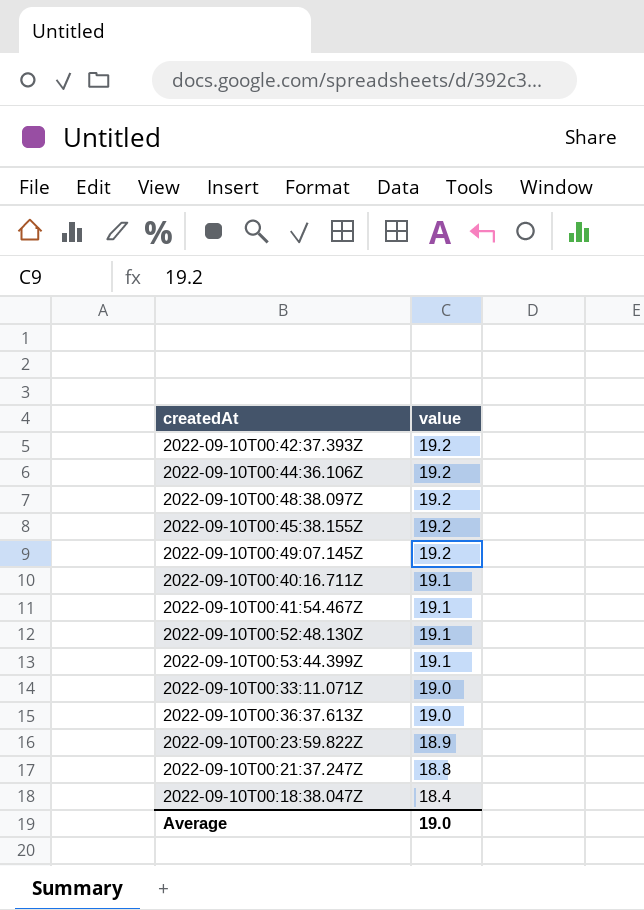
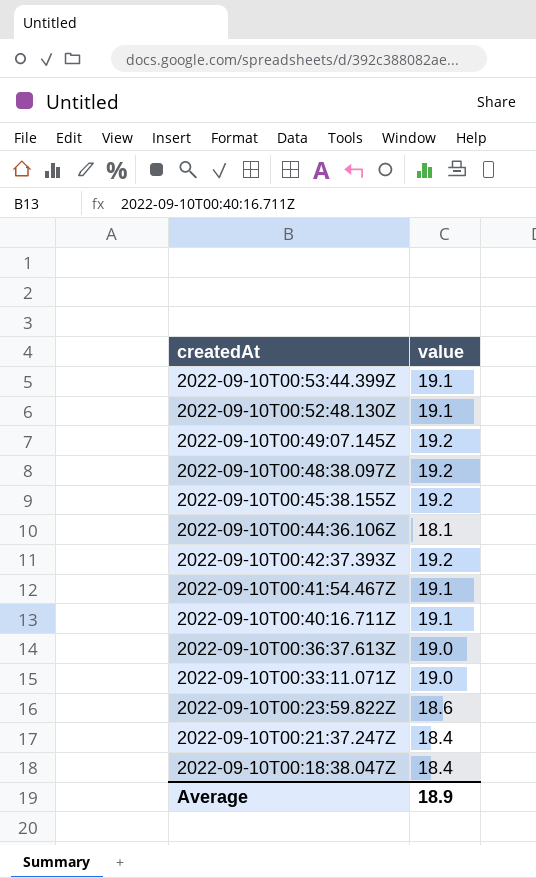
row order: value descending -> createdAt descending
2022-09-10T00:44:36.106Z | value: 19.2 -> 18.1
2022-09-10T00:23:59.822Z | value: 18.9 -> 18.6
2022-09-10T00:21:37.247Z | value: 18.8 -> 18.4
Average | value: 19.0 -> 18.9

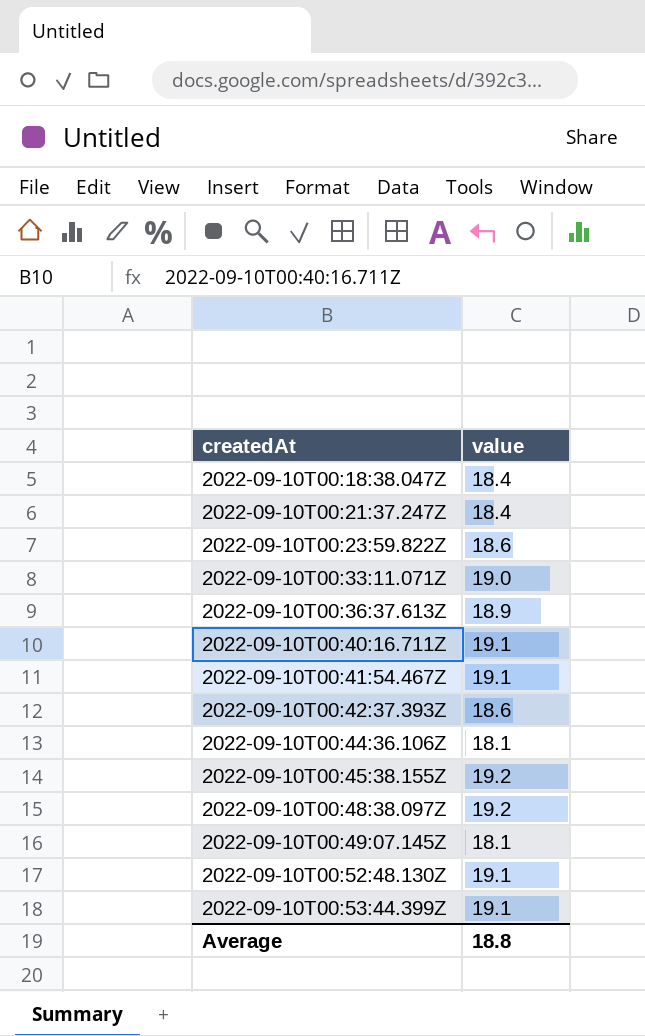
row order: createdAt descending -> createdAt ascending
2022-09-10T00:36:37.613Z | value: 19.0 -> 18.9
2022-09-10T00:42:37.393Z | value: 19.2 -> 18.6
2022-09-10T00:49:07.145Z | value: 19.2 -> 18.1
Average | value: 18.9 -> 18.8

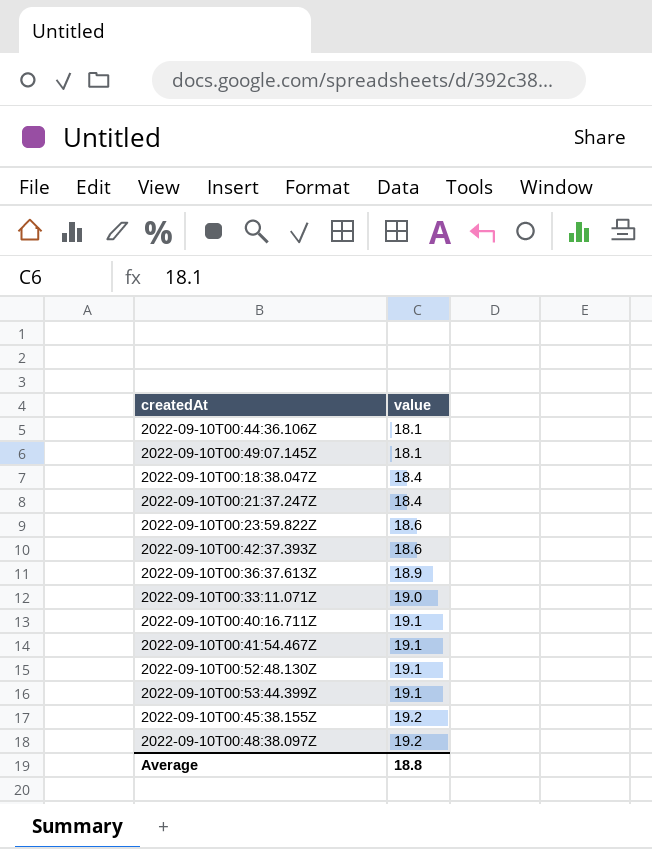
row order: createdAt ascending -> value ascending

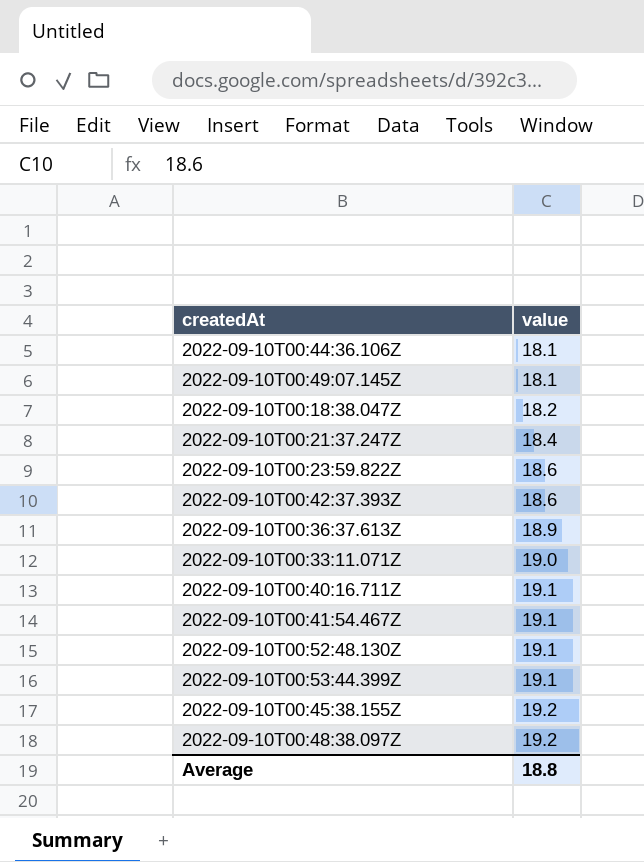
2022-09-10T00:18:38.047Z | value: 18.4 -> 18.2

